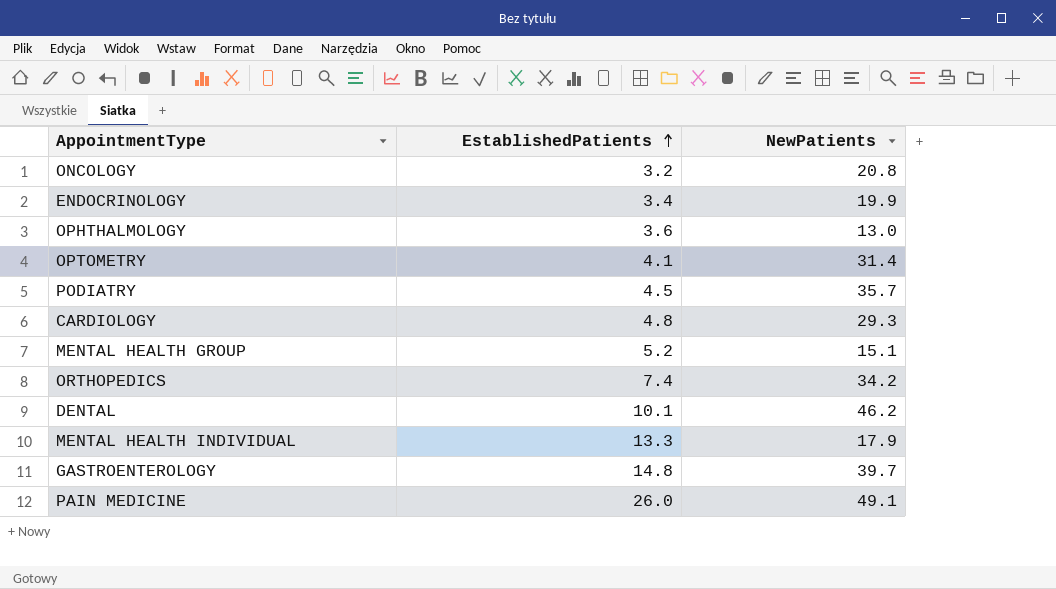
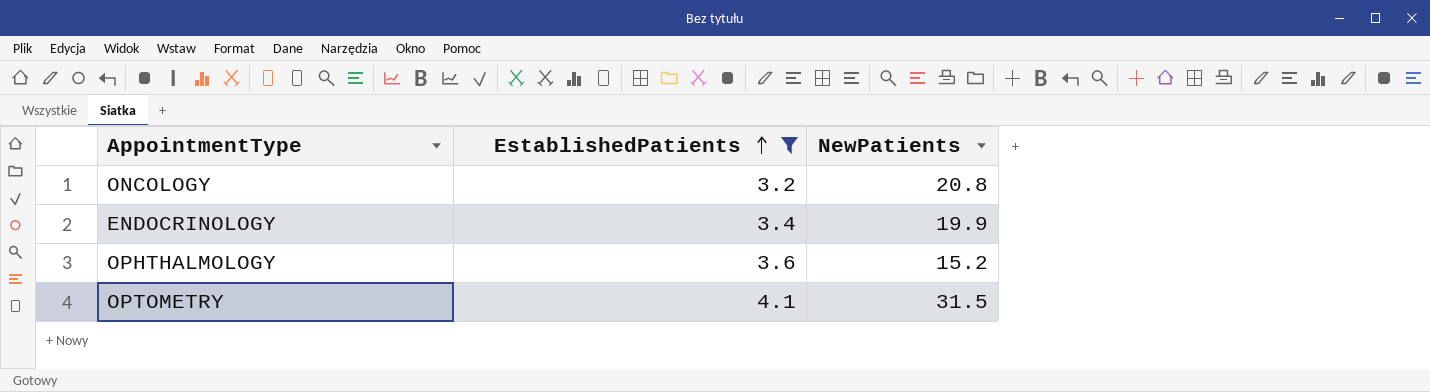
filter: none -> EstablishedPatients <= 4.1
OPHTHALMOLOGY | NewPatients: 13.0 -> 15.2
OPTOMETRY | NewPatients: 31.4 -> 31.5

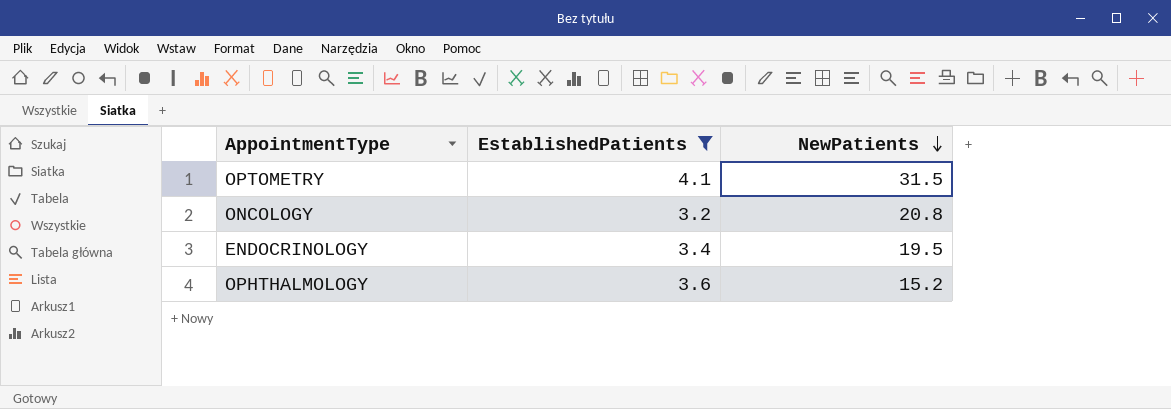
row order: EstablishedPatients ascending -> NewPatients descending
ENDOCRINOLOGY | NewPatients: 19.9 -> 19.5

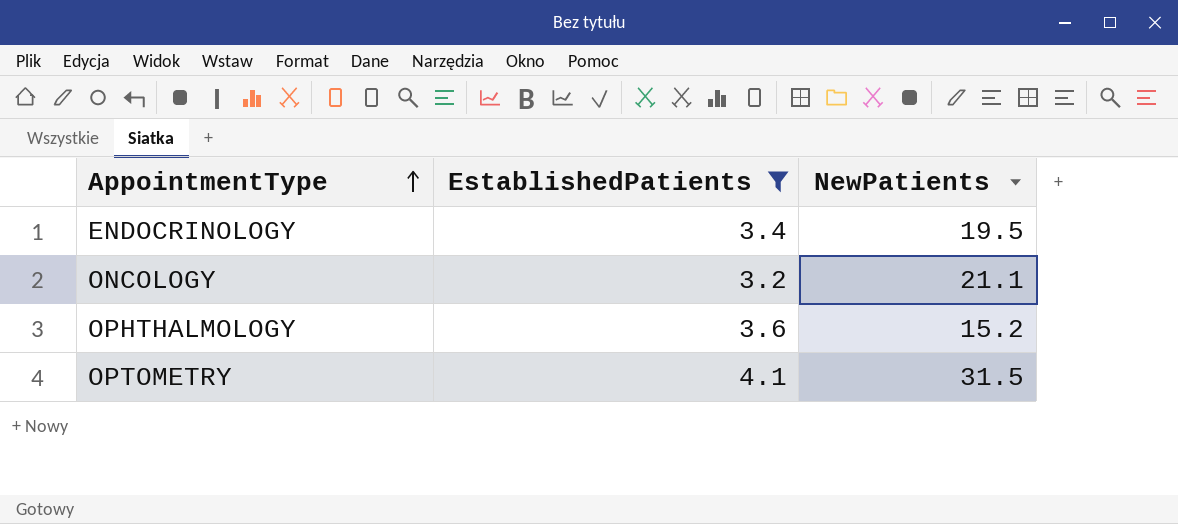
row order: NewPatients descending -> AppointmentType ascending
ONCOLOGY | NewPatients: 20.8 -> 21.1

